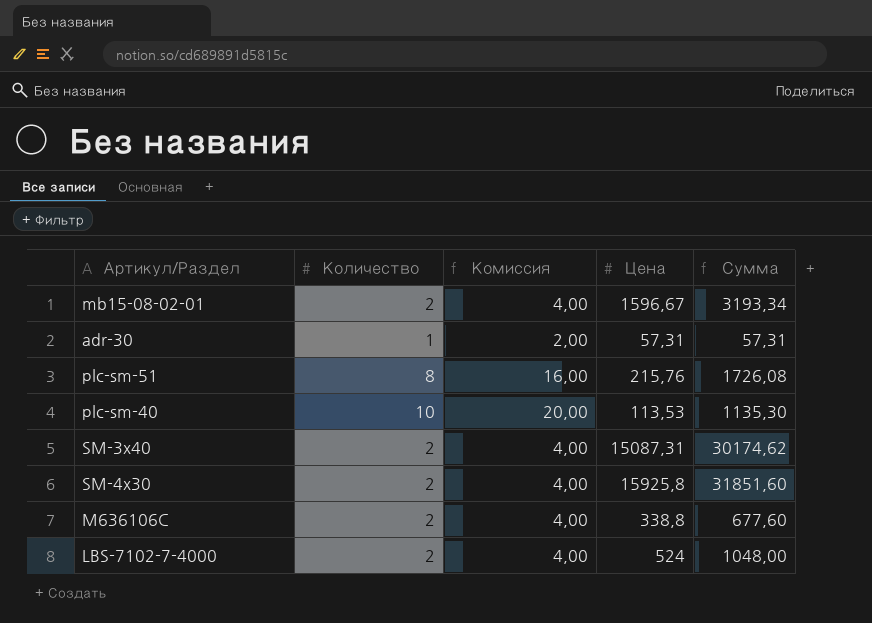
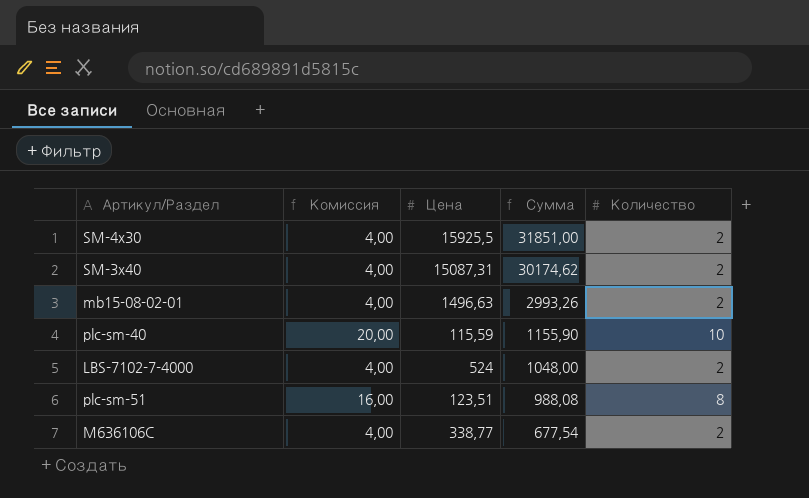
row order: none -> Сумма descending
column Количество | position: 2 -> 5
row adr-30: 1 | 2,00 | 57,31 | 57,31 -> none
SM-4x30 | Цена: 15925,8 -> 15925,5
SM-4x30 | Сумма: 31851,60 -> 31851,00
mb15-08-02-01 | Цена: 1596,67 -> 1496,63
mb15-08-02-01 | Сумма: 3193,34 -> 2993,26
plc-sm-40 | Цена: 113,53 -> 115,59
plc-sm-40 | Сумма: 1135,30 -> 1155,90
plc-sm-51 | Цена: 215,76 -> 123,51
plc-sm-51 | Сумма: 1726,08 -> 988,08
M636106C | Цена: 338,8 -> 338,77
M636106C | Сумма: 677,60 -> 677,54

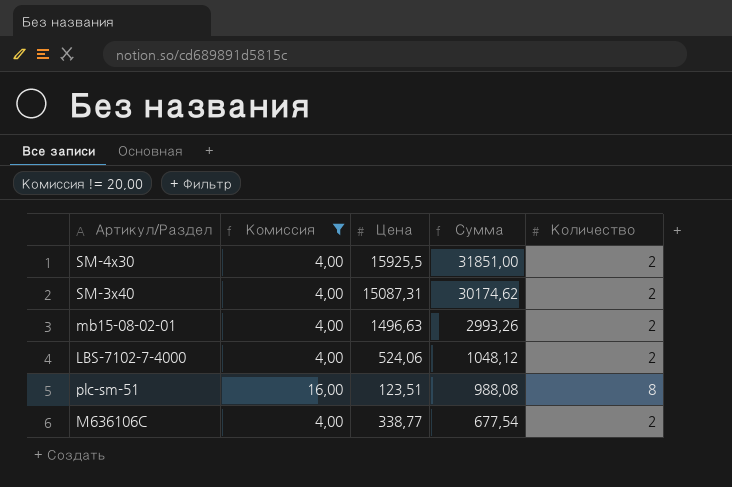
filter: none -> Комиссия != 20,00
LBS-7102-7-4000 | Цена: 524 -> 524,06
LBS-7102-7-4000 | Сумма: 1048,00 -> 1048,12

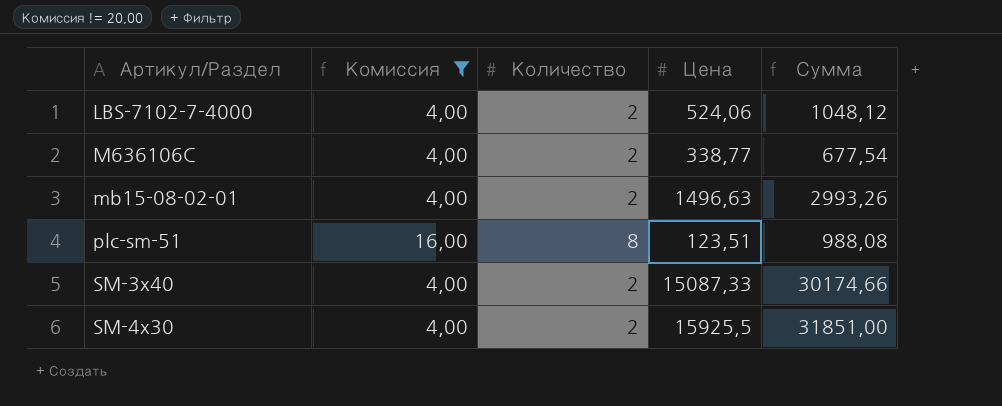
row order: Сумма descending -> Артикул/Раздел ascending
column Количество | position: 5 -> 3
SM-3x40 | Цена: 15087,31 -> 15087,33
SM-3x40 | Сумма: 30174,62 -> 30174,66

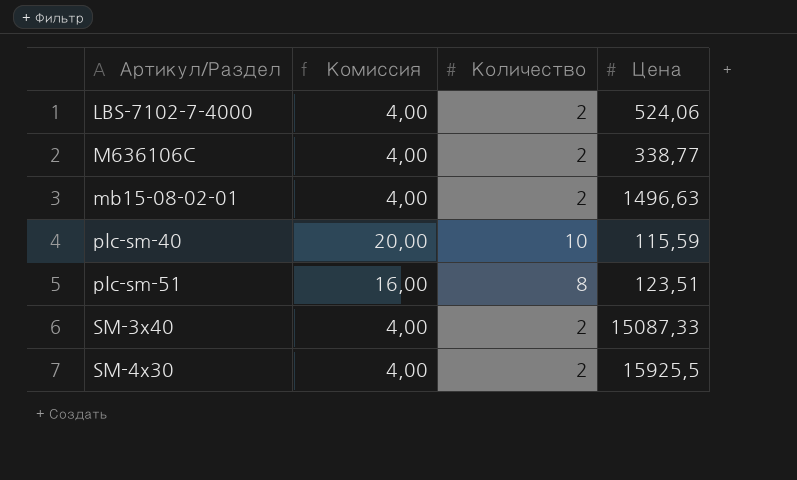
filter: Комиссия != 20,00 -> none
column Сумма | formula: [Количество] * [Цена] -> none

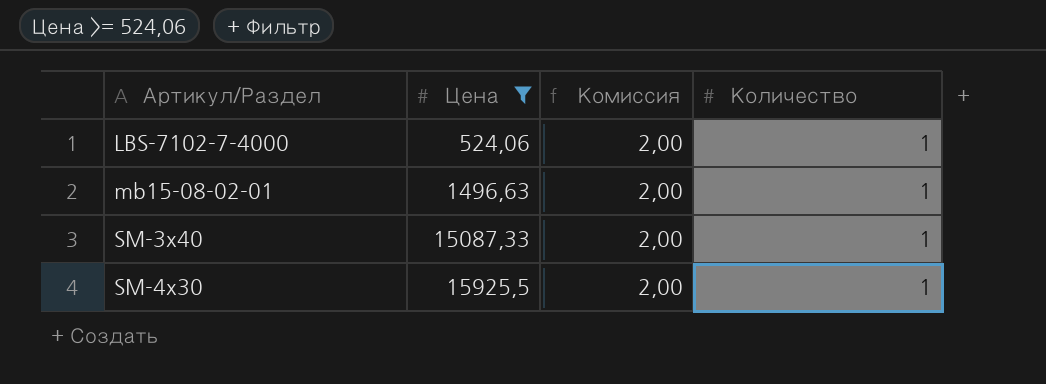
filter: none -> Цена >= 524,06
column Цена | position: 4 -> 2
LBS-7102-7-4000 | Комиссия: 4,00 -> 2,00
LBS-7102-7-4000 | Количество: 2 -> 1
mb15-08-02-01 | Комиссия: 4,00 -> 2,00
mb15-08-02-01 | Количество: 2 -> 1
SM-3x40 | Комиссия: 4,00 -> 2,00
SM-3x40 | Количество: 2 -> 1
SM-4x30 | Комиссия: 4,00 -> 2,00
SM-4x30 | Количество: 2 -> 1

